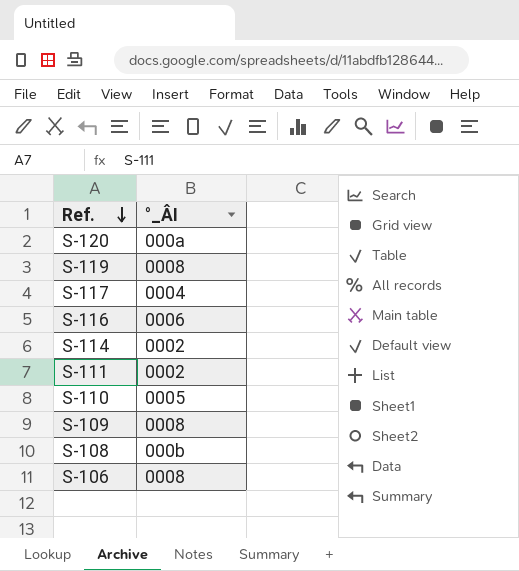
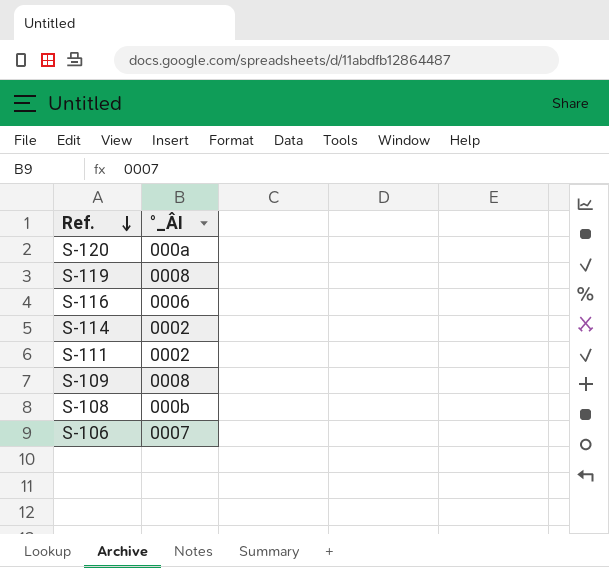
row S-117: 0004 -> none
row S-110: 0005 -> none
S-106 | °_ÂI: 0008 -> 0007

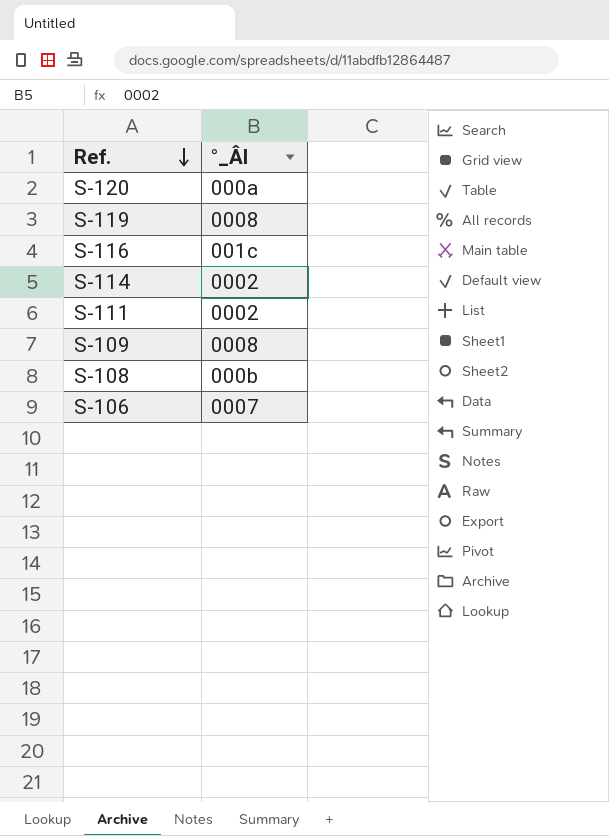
S-116 | °_ÂI: 0006 -> 001c

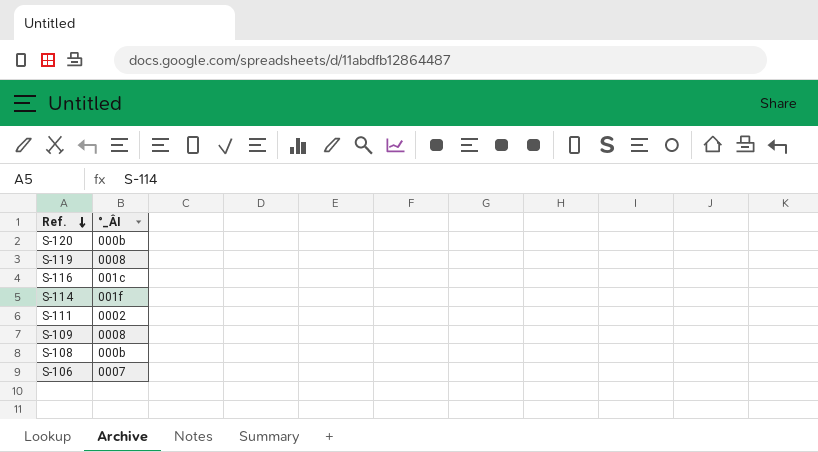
S-120 | °_ÂI: 000a -> 000b
S-114 | °_ÂI: 0002 -> 001f

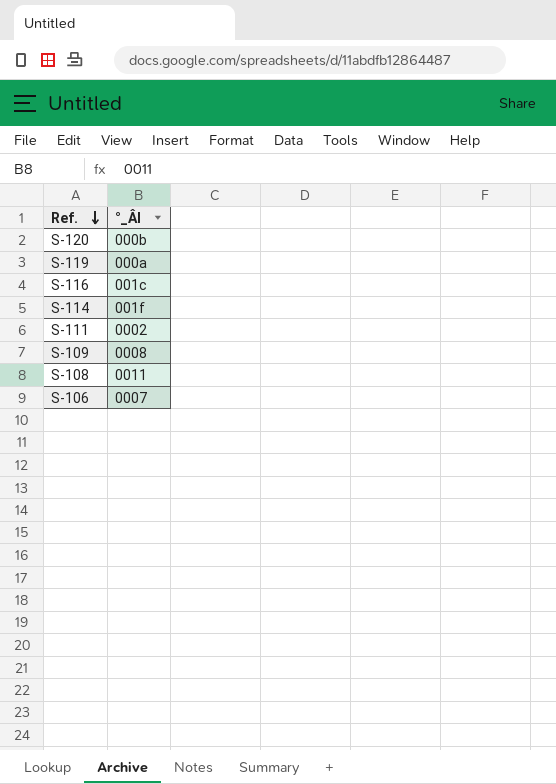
S-119 | °_ÂI: 0008 -> 000a
S-108 | °_ÂI: 000b -> 0011

